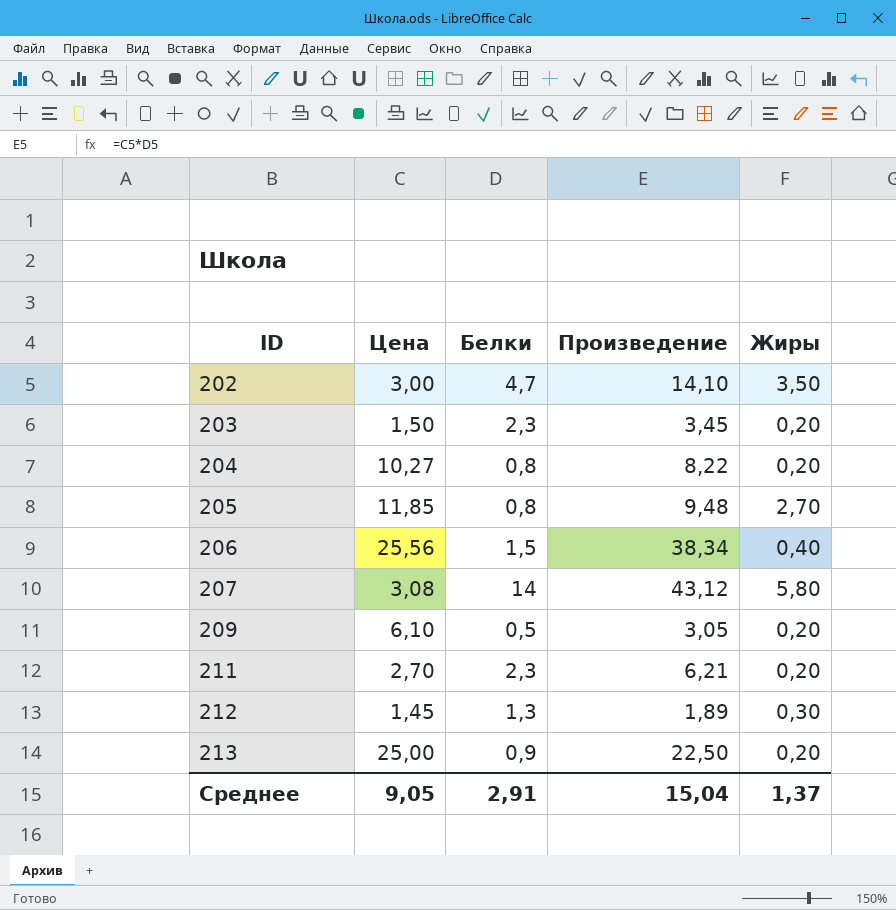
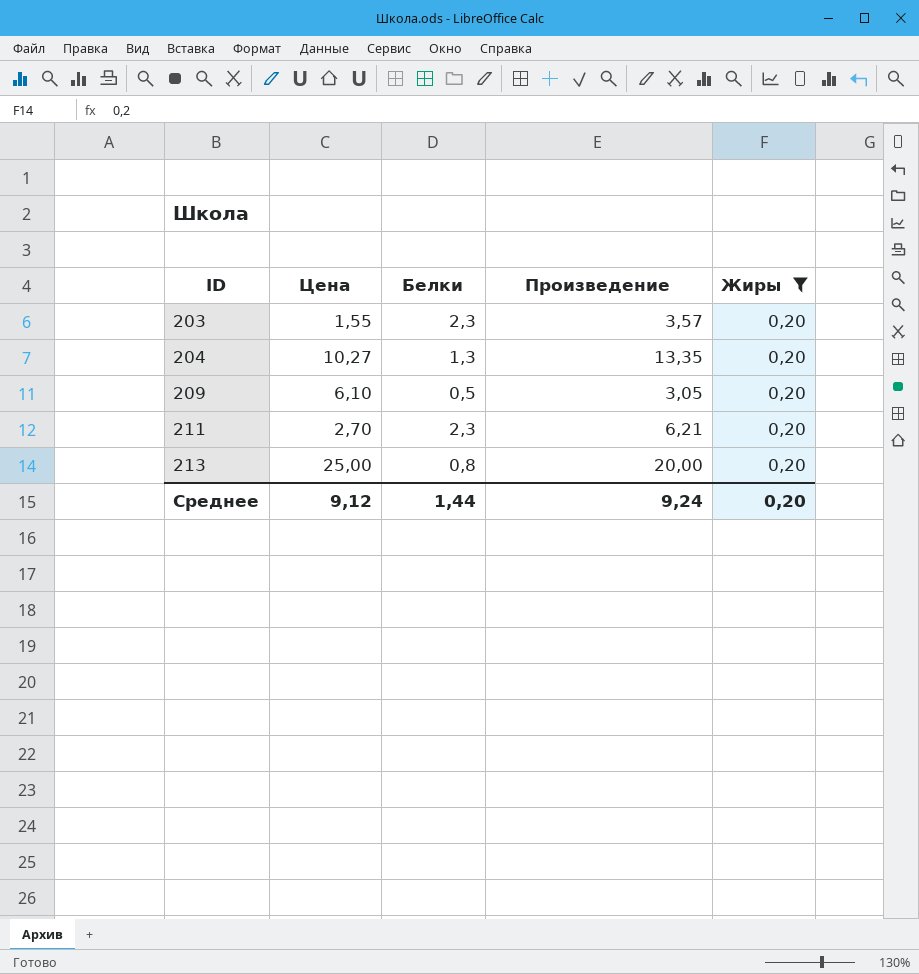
filter: none -> Жиры = 0,20
203 | Цена: 1,50 -> 1,55
203 | Произведение: 3,45 -> 3,57
204 | Белки: 0,8 -> 1,3
204 | Произведение: 8,22 -> 13,35
213 | Белки: 0,9 -> 0,8
213 | Произведение: 22,50 -> 20,00
Среднее | Цена: 9,05 -> 9,12
Среднее | Белки: 2,91 -> 1,44
Среднее | Произведение: 15,04 -> 9,24
Среднее | Жиры: 1,37 -> 0,20

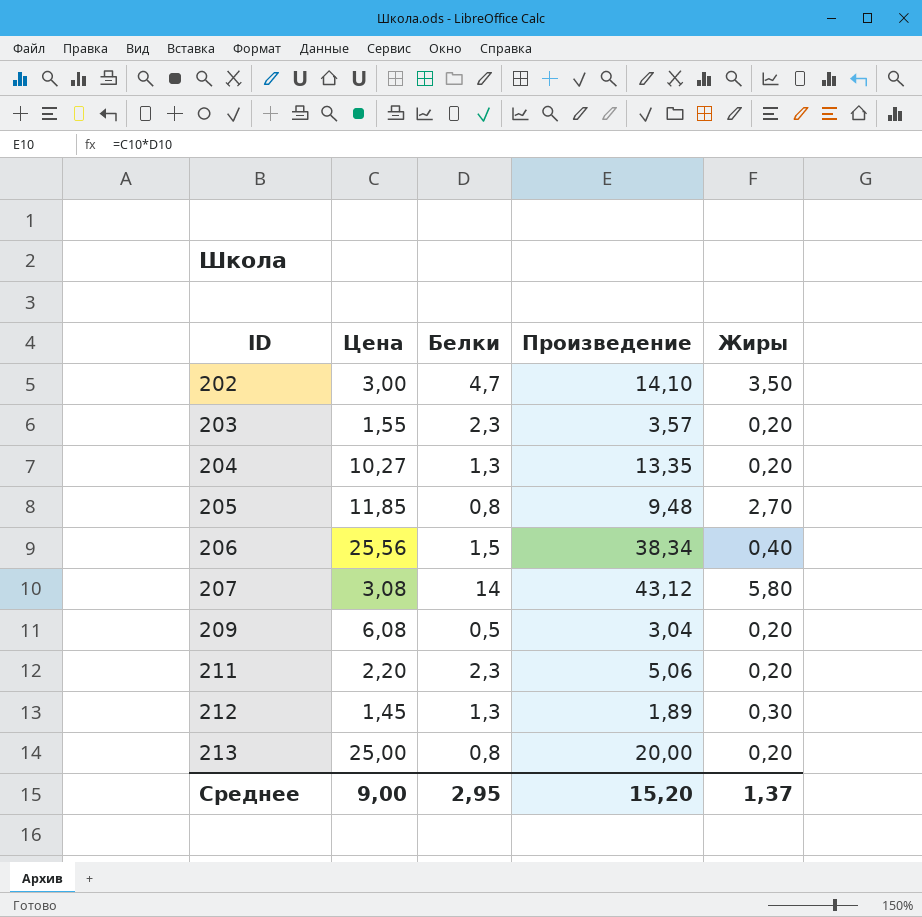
filter: Жиры = 0,20 -> none
209 | Цена: 6,10 -> 6,08
209 | Произведение: 3,05 -> 3,04
211 | Цена: 2,70 -> 2,20
211 | Произведение: 6,21 -> 5,06
Среднее | Цена: 9,12 -> 9,00
Среднее | Белки: 1,44 -> 2,95
Среднее | Произведение: 9,24 -> 15,20
Среднее | Жиры: 0,20 -> 1,37

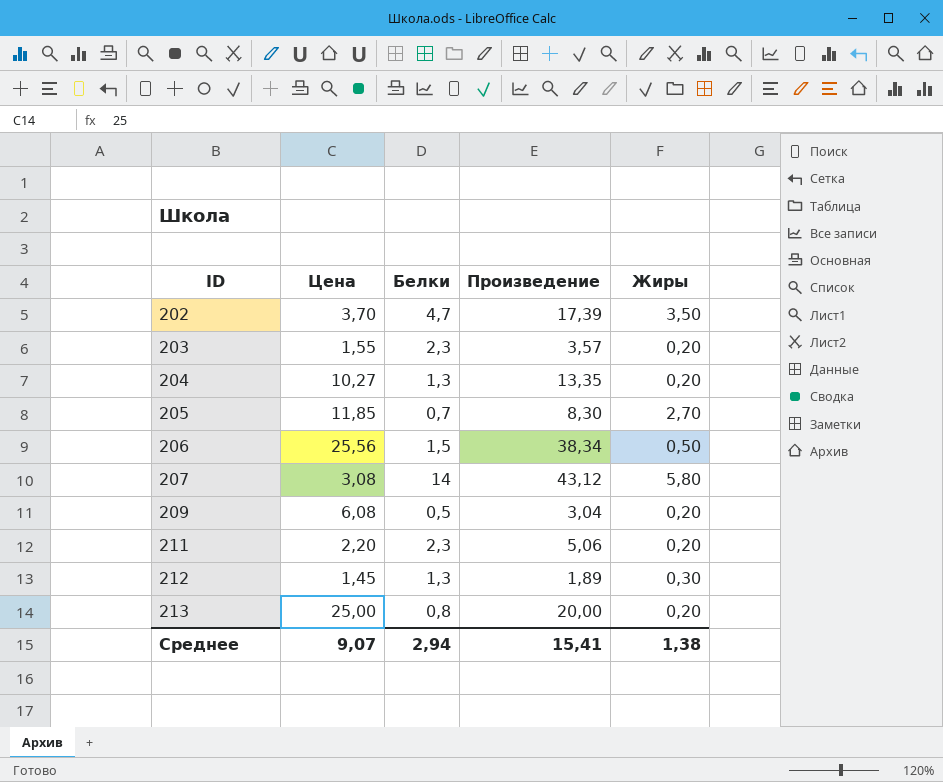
202 | Цена: 3,00 -> 3,70
202 | Произведение: 14,10 -> 17,39
205 | Белки: 0,8 -> 0,7
205 | Произведение: 9,48 -> 8,30
206 | Жиры: 0,40 -> 0,50
Среднее | Цена: 9,00 -> 9,07
Среднее | Белки: 2,95 -> 2,94
Среднее | Произведение: 15,20 -> 15,41
Среднее | Жиры: 1,37 -> 1,38

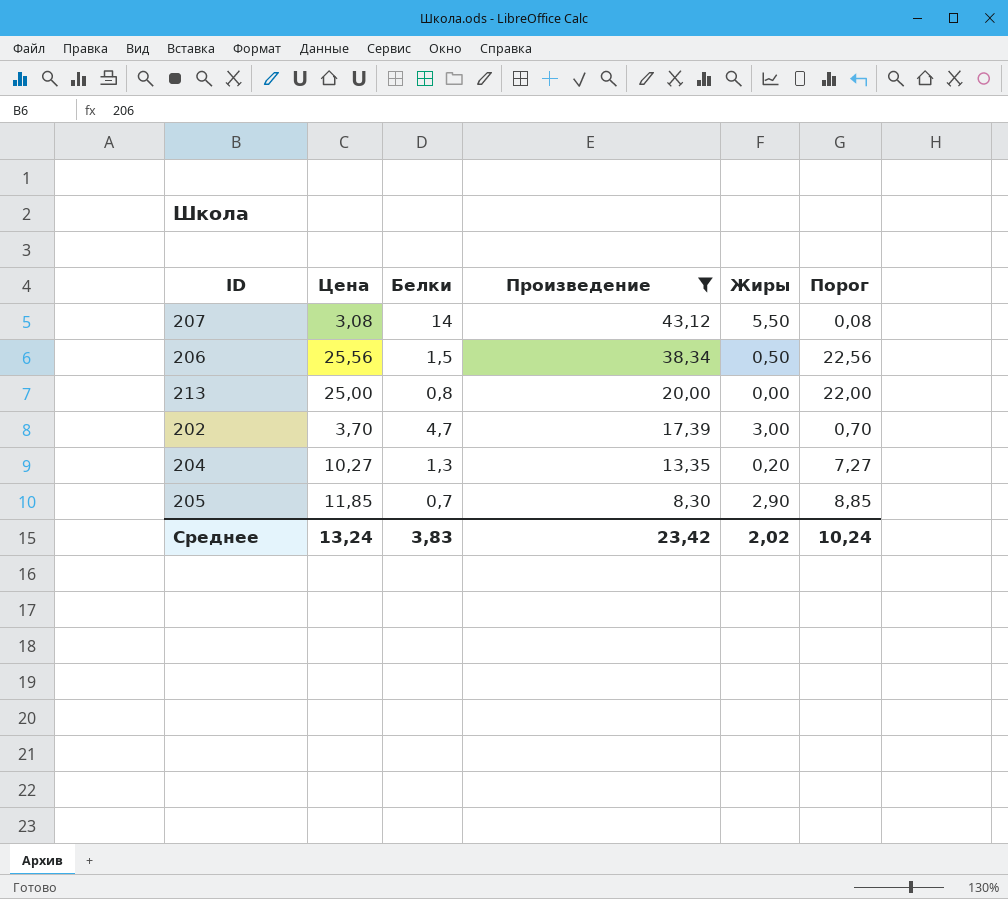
filter: none -> Произведение >= 8,30
row order: ID ascending -> Произведение descending
column Порог | formula: none -> [Цена] - 3
207 | Жиры: 5,80 -> 5,50
213 | Жиры: 0,20 -> 0,00
202 | Жиры: 3,50 -> 3,00
205 | Жиры: 2,70 -> 2,90
Среднее | Цена: 9,07 -> 13,24
Среднее | Белки: 2,94 -> 3,83
Среднее | Произведение: 15,41 -> 23,42
Среднее | Жиры: 1,38 -> 2,02

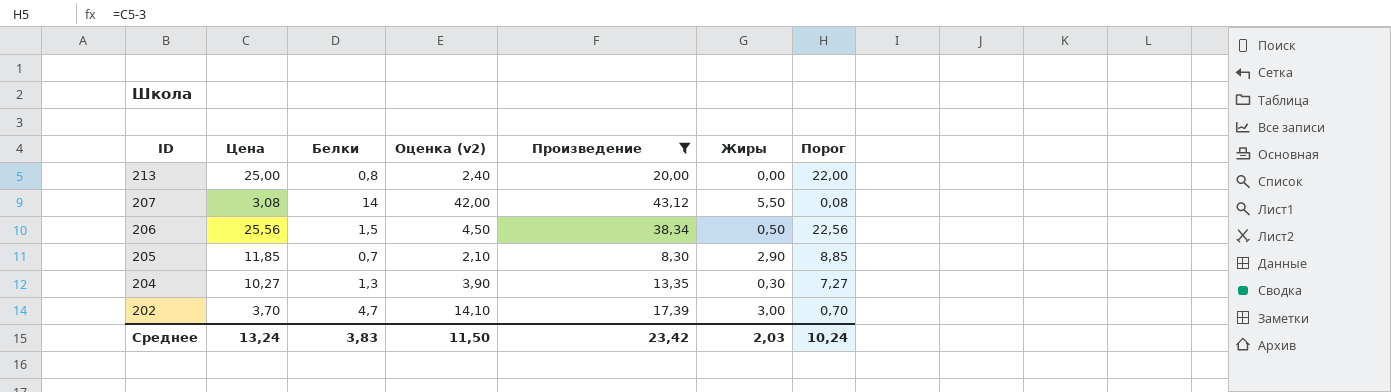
row order: Произведение descending -> ID descending
column Оценка (v2) | formula: none -> [Белки] * 3
204 | Жиры: 0,20 -> 0,30
Среднее | Жиры: 2,02 -> 2,03

